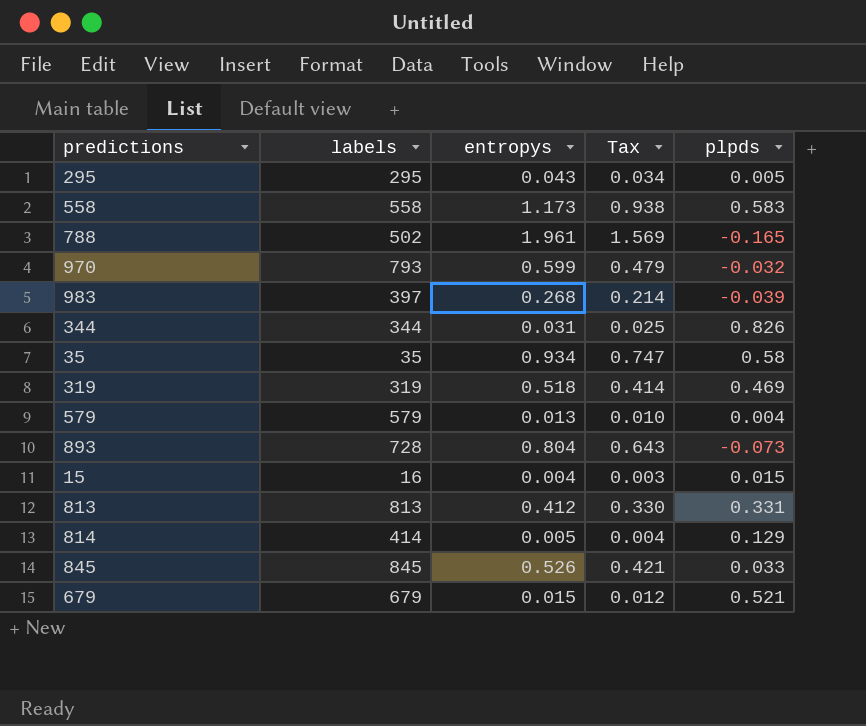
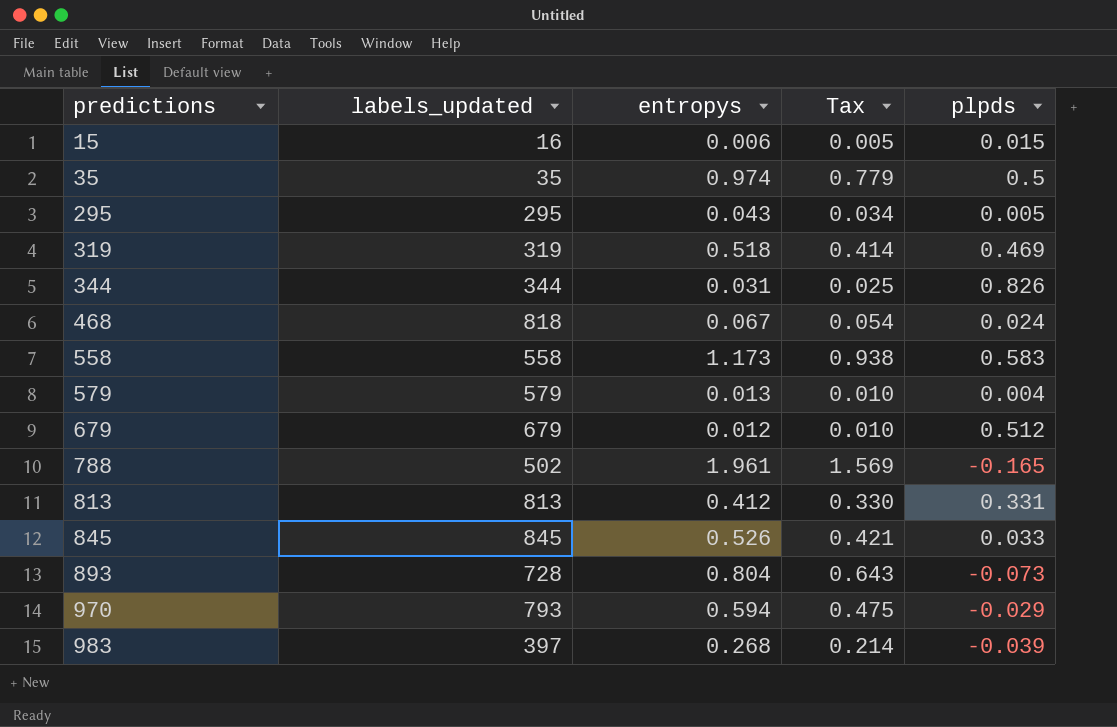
row order: none -> predictions ascending
column name: labels -> labels_updated
row 814: 414 | 0.005 | 0.004 | 0.129 -> none
15 | entropys: 0.004 -> 0.006
15 | Tax: 0.003 -> 0.005
35 | entropys: 0.934 -> 0.974
35 | Tax: 0.747 -> 0.779
35 | plpds: 0.58 -> 0.5
row 468: none -> 818 | 0.067 | 0.054 | 0.024
679 | entropys: 0.015 -> 0.012
679 | Tax: 0.012 -> 0.010
679 | plpds: 0.521 -> 0.512
970 | entropys: 0.599 -> 0.594
970 | Tax: 0.479 -> 0.475
970 | plpds: -0.032 -> -0.029

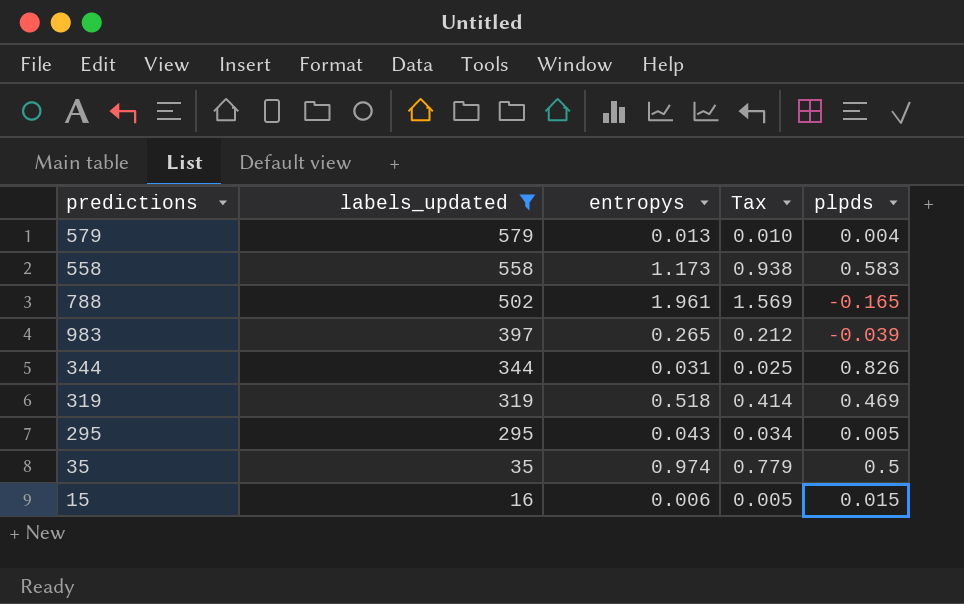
filter: none -> labels_updated <= 579
row order: predictions ascending -> labels_updated descending
983 | entropys: 0.268 -> 0.265
983 | Tax: 0.214 -> 0.212

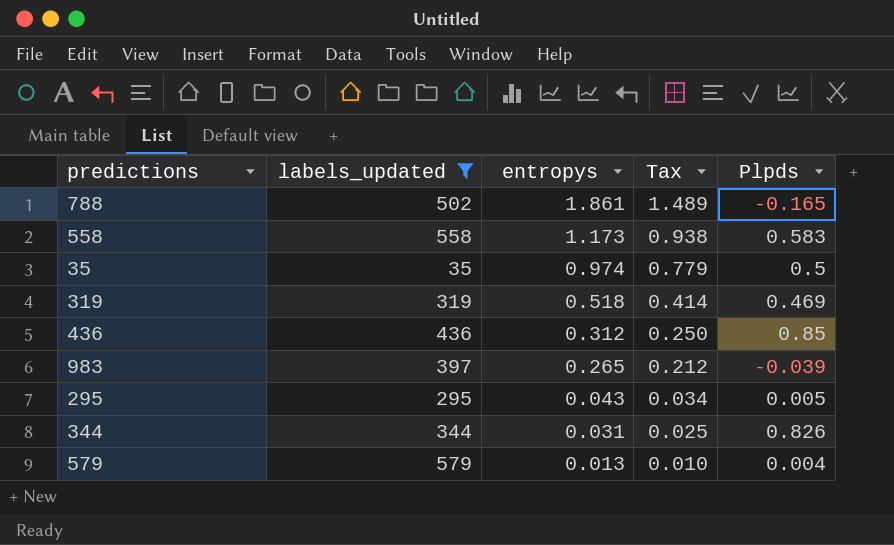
row order: labels_updated descending -> entropys descending
column name: plpds -> Plpds
row 15: 16 | 0.006 | 0.005 | 0.015 -> none
788 | entropys: 1.961 -> 1.861
788 | Tax: 1.569 -> 1.489
row 436: none -> 436 | 0.312 | 0.250 | 0.85

